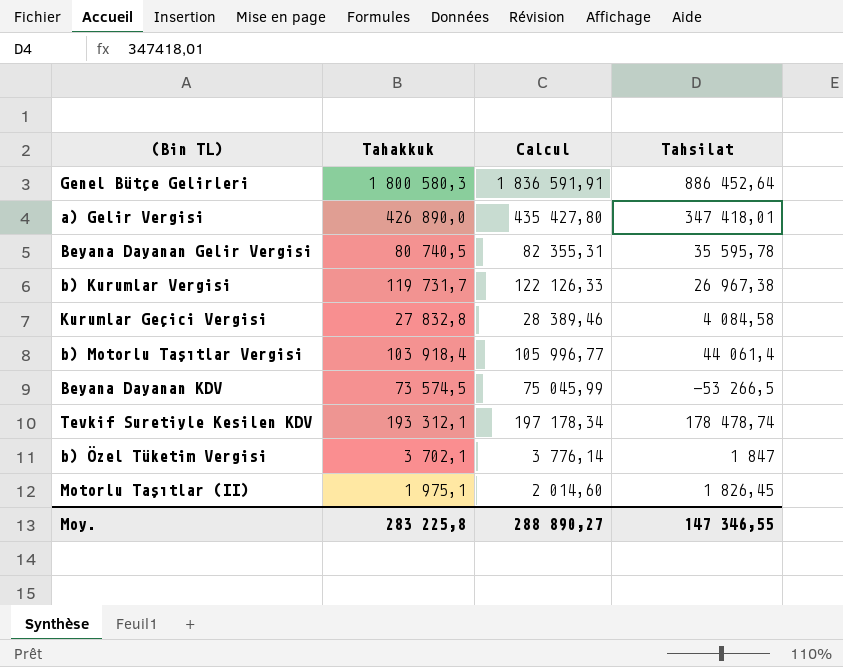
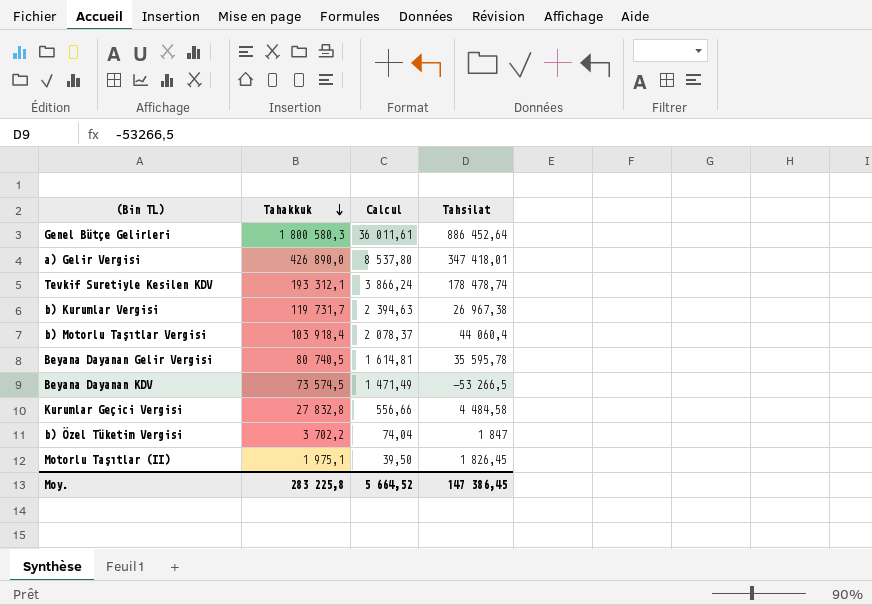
row order: none -> Tahakkuk descending
column Calcul | formula: [Tahakkuk] * 1,02 -> [Tahakkuk] * 0,02
b) Motorlu Taşıtlar Vergisi | Tahsilat: 44 061,4 -> 44 060,4
Kurumlar Geçici Vergisi | Tahsilat: 4 084,58 -> 4 484,58
b) Özel Tüketim Vergisi | Tahakkuk: 3 702,1 -> 3 702,2
Moy. | Calcul: 288 890,27 -> 5 664,52
Moy. | Tahsilat: 147 346,55 -> 147 386,45

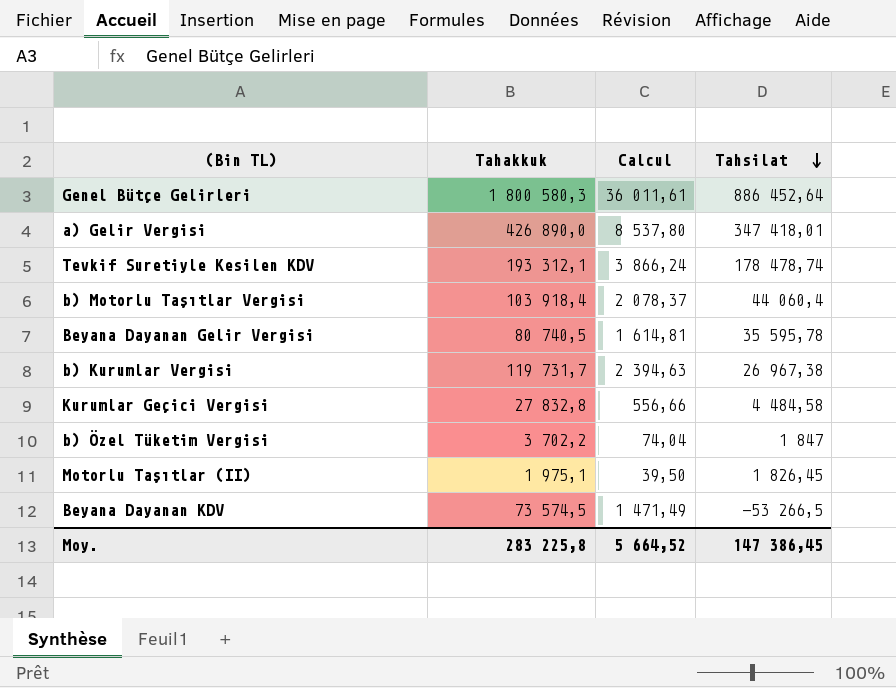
row order: Tahakkuk descending -> Tahsilat descending

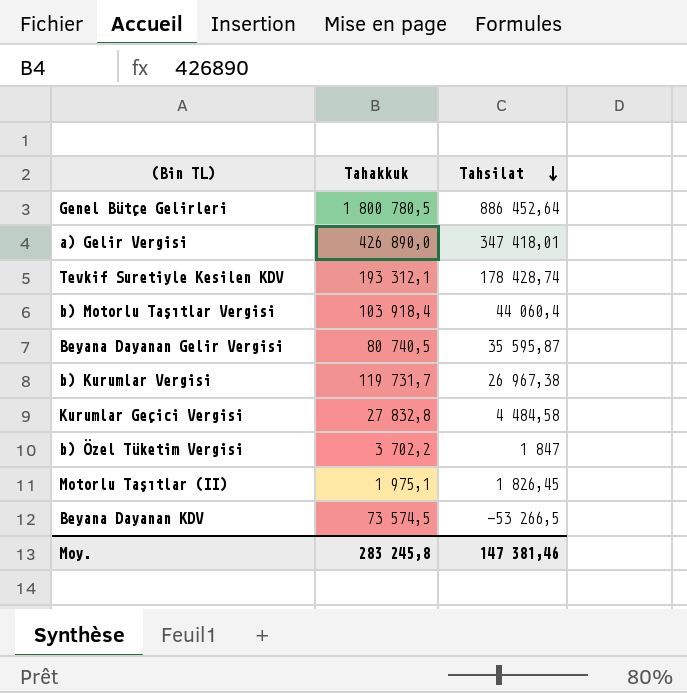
column Calcul | formula: [Tahakkuk] * 0,02 -> none
Genel Bütçe Gelirleri | Tahakkuk: 1 800 580,3 -> 1 800 780,5
Tevkif Suretiyle Kesilen KDV | Tahsilat: 178 478,74 -> 178 428,74
Beyana Dayanan Gelir Vergisi | Tahsilat: 35 595,78 -> 35 595,87
Moy. | Tahakkuk: 283 225,8 -> 283 245,8
Moy. | Tahsilat: 147 386,45 -> 147 381,46

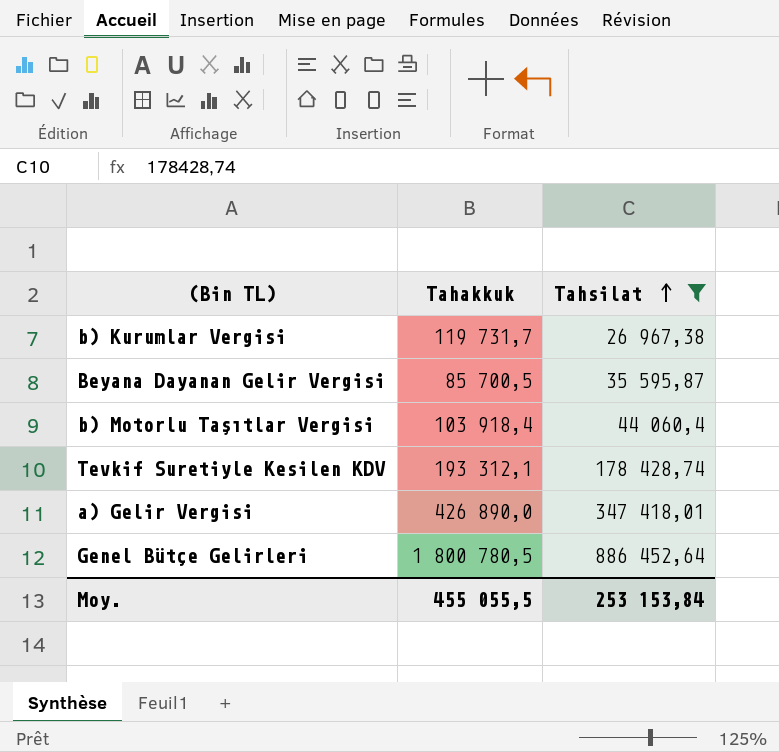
filter: none -> Tahsilat >= 26 967,38
row order: Tahsilat descending -> Tahsilat ascending
Beyana Dayanan Gelir Vergisi | Tahakkuk: 80 740,5 -> 85 700,5
Moy. | Tahakkuk: 283 245,8 -> 455 055,5
Moy. | Tahsilat: 147 381,46 -> 253 153,84

